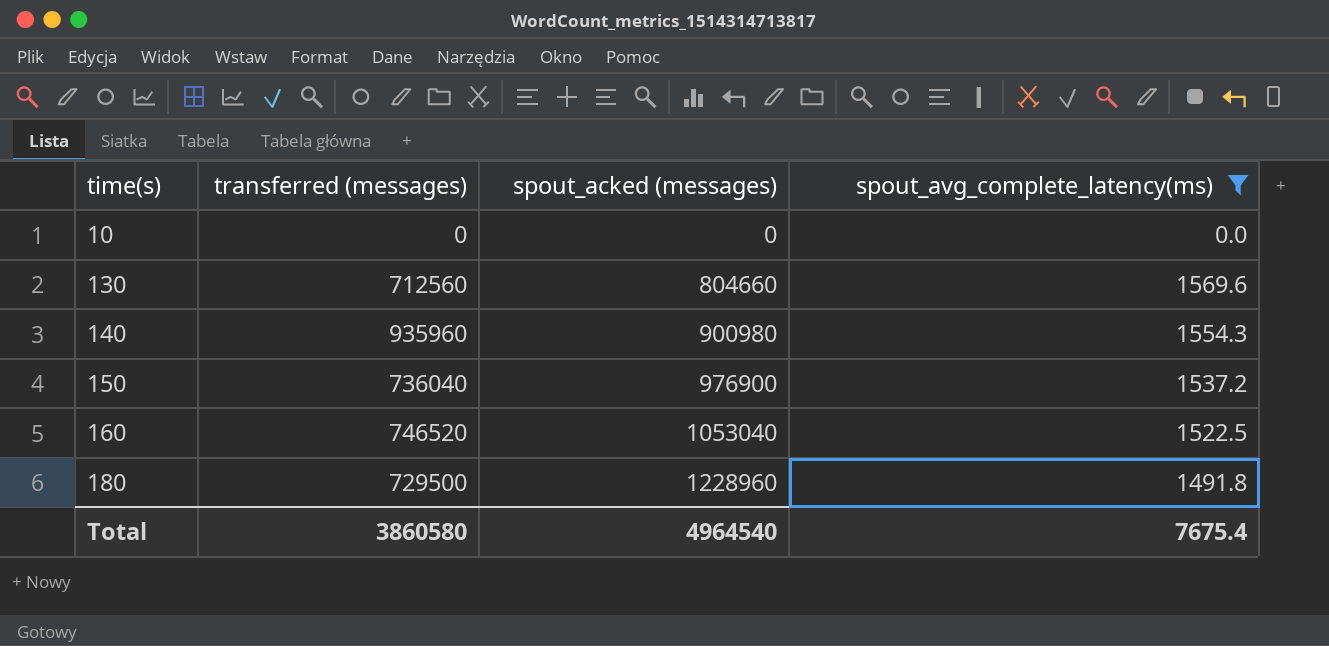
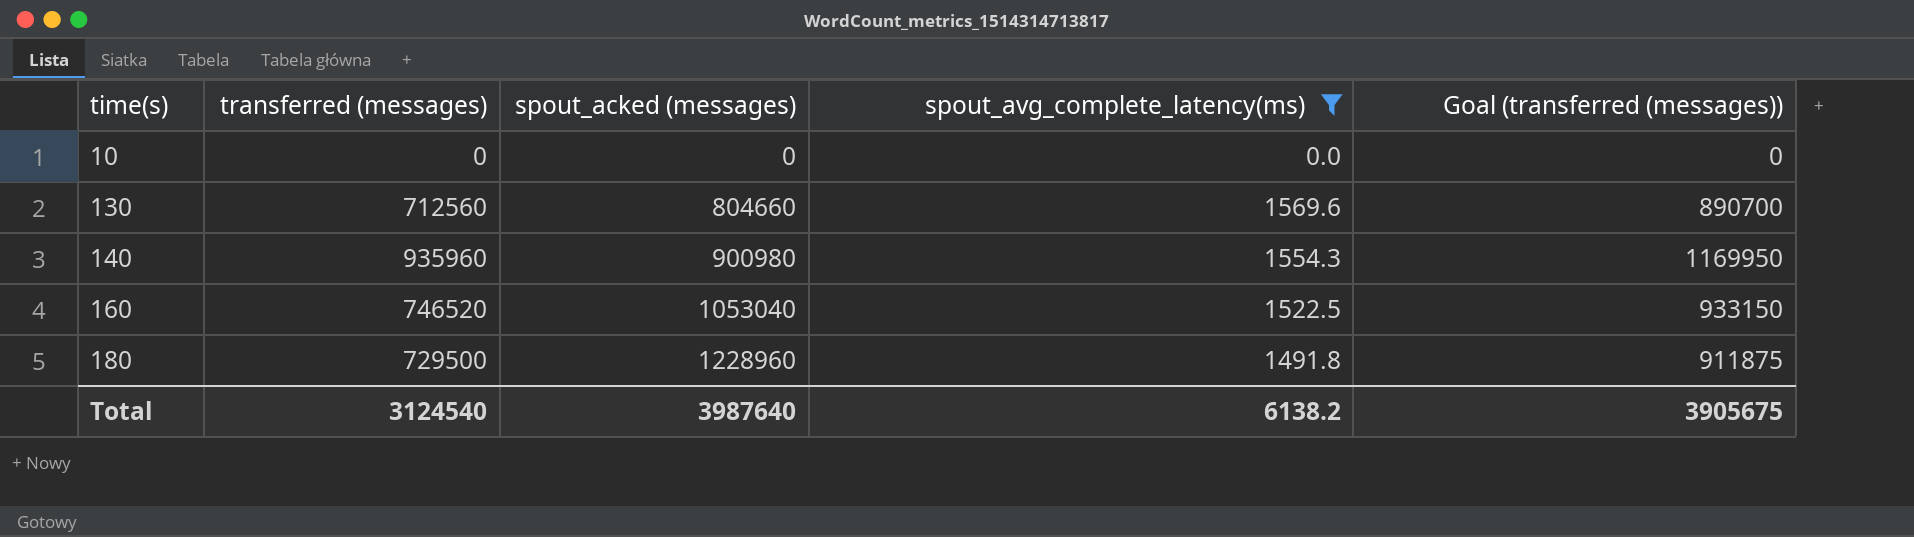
column Goal (transferred (messages)) | formula: none -> [transferred (messages)] * 1.25
row 150: 736040 | 976900 | 1537.2 -> none
Total | transferred (messages): 3860580 -> 3124540
Total | spout_acked (messages): 4964540 -> 3987640
Total | spout_avg_complete_latency(ms): 7675.4 -> 6138.2

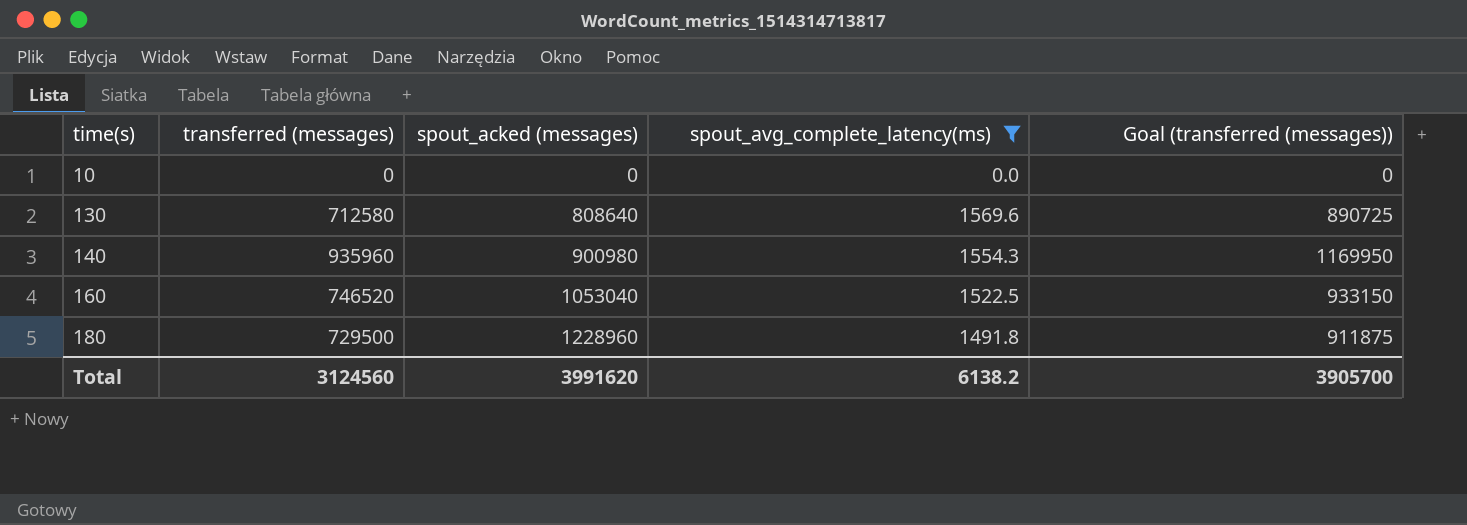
130 | transferred (messages): 712560 -> 712580
130 | spout_acked (messages): 804660 -> 808640
130 | Goal (transferred (messages)): 890700 -> 890725
Total | transferred (messages): 3124540 -> 3124560
Total | spout_acked (messages): 3987640 -> 3991620
Total | Goal (transferred (messages)): 3905675 -> 3905700

